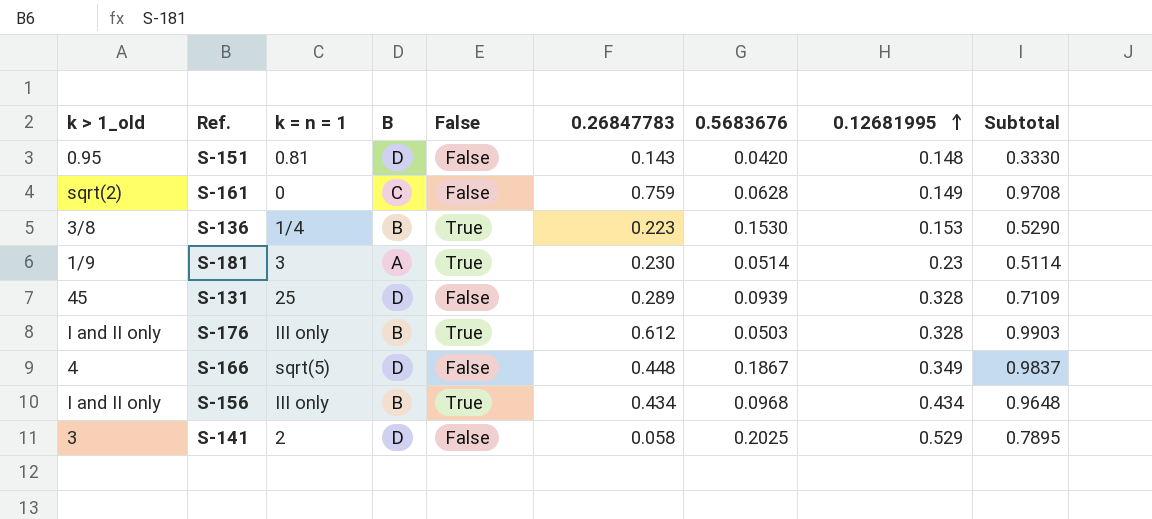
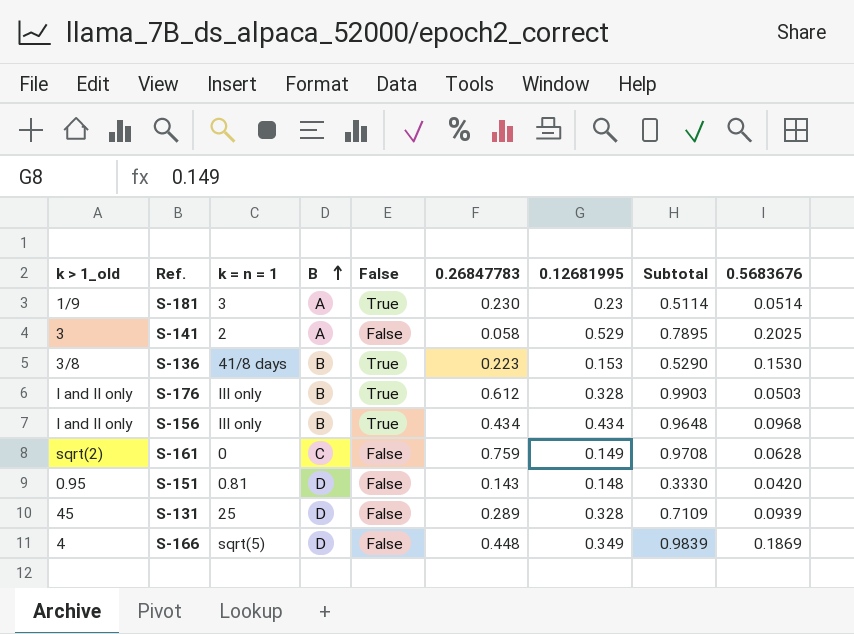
row order: 0.12681995 ascending -> B ascending
column 0.5683676 | position: 7 -> 9
S-141 | B: D -> A
S-136 | k = n = 1: 1/4 -> 41/8 days
S-166 | Subtotal: 0.9837 -> 0.9839
S-166 | 0.5683676: 0.1867 -> 0.1869

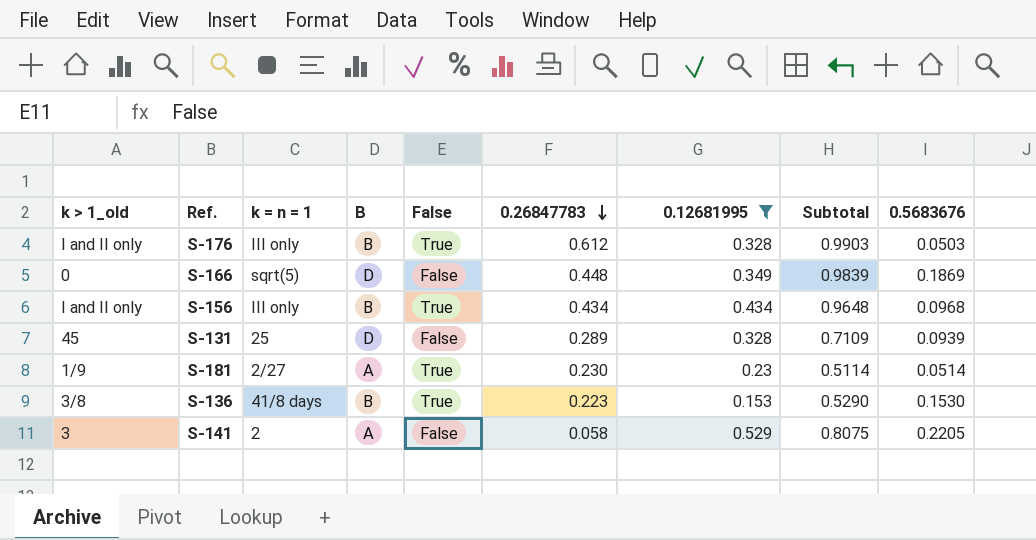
filter: none -> 0.12681995 >= 0.153
row order: B ascending -> 0.26847783 descending
S-166 | k > 1_old: 4 -> 0
S-181 | k = n = 1: 3 -> 2/27
S-141 | Subtotal: 0.7895 -> 0.8075
S-141 | 0.5683676: 0.2025 -> 0.2205

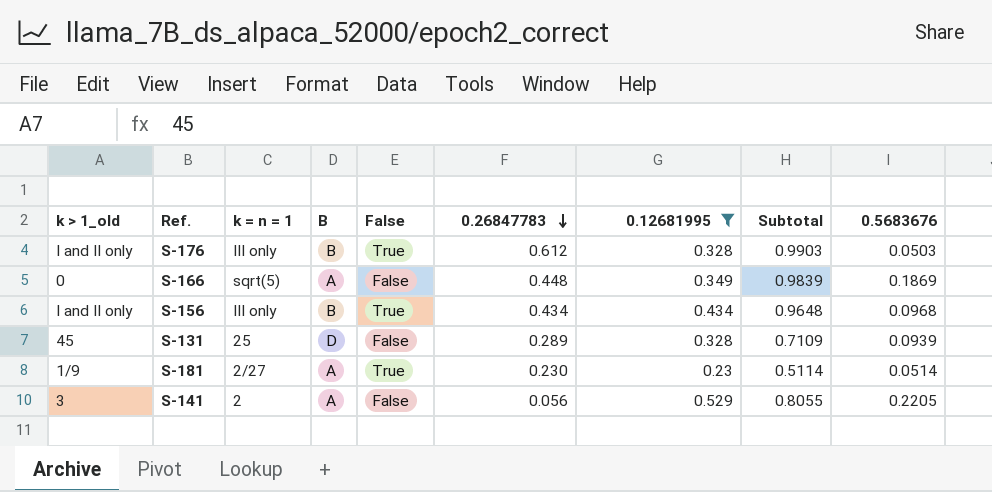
row S-136: 3/8 | 41/8 days | B | True | 0.223 | 0.153 | 0.5290 | 0.1530 -> none
S-166 | B: D -> A
S-141 | 0.26847783: 0.058 -> 0.056
S-141 | Subtotal: 0.8075 -> 0.8055

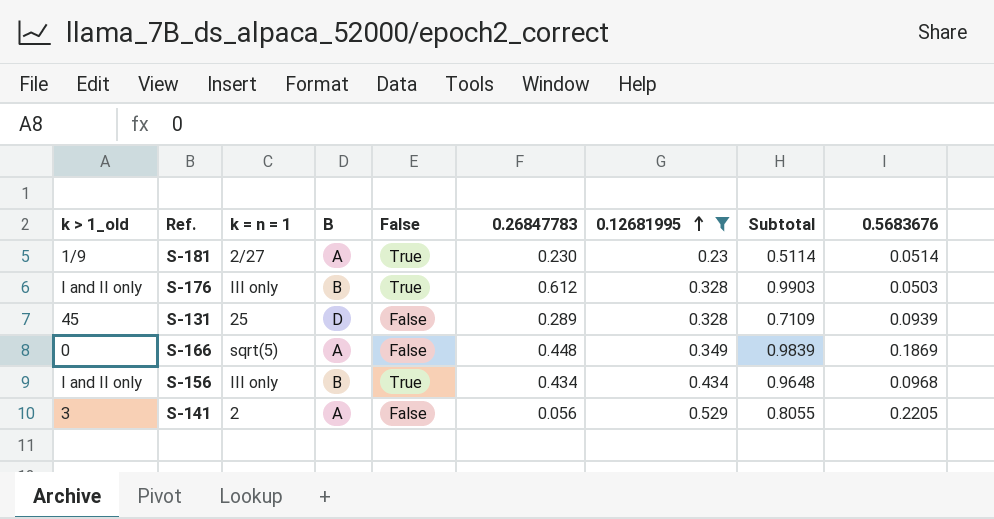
row order: 0.26847783 descending -> 0.12681995 ascending

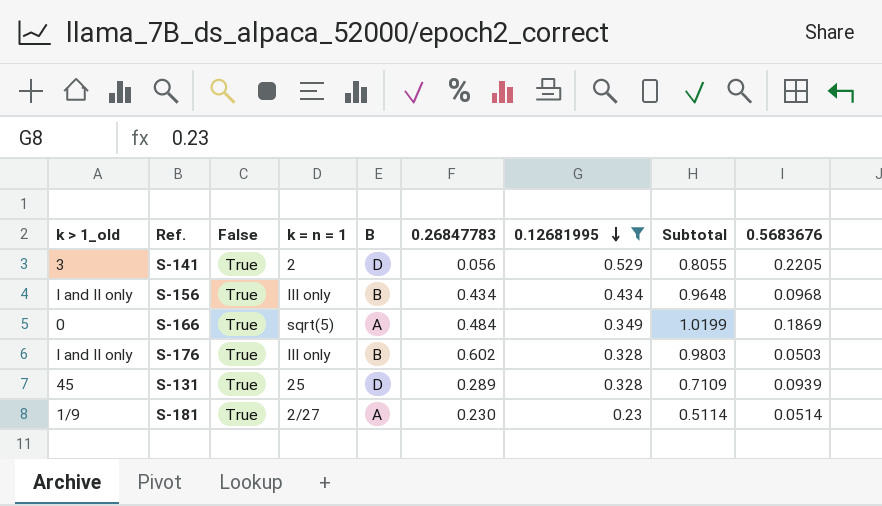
row order: 0.12681995 ascending -> 0.12681995 descending
column False | position: 5 -> 3
S-141 | False: False -> True
S-141 | B: A -> D
S-166 | False: False -> True
S-166 | 0.26847783: 0.448 -> 0.484
S-166 | Subtotal: 0.9839 -> 1.0199
S-176 | 0.26847783: 0.612 -> 0.602
S-176 | Subtotal: 0.9903 -> 0.9803
S-131 | False: False -> True

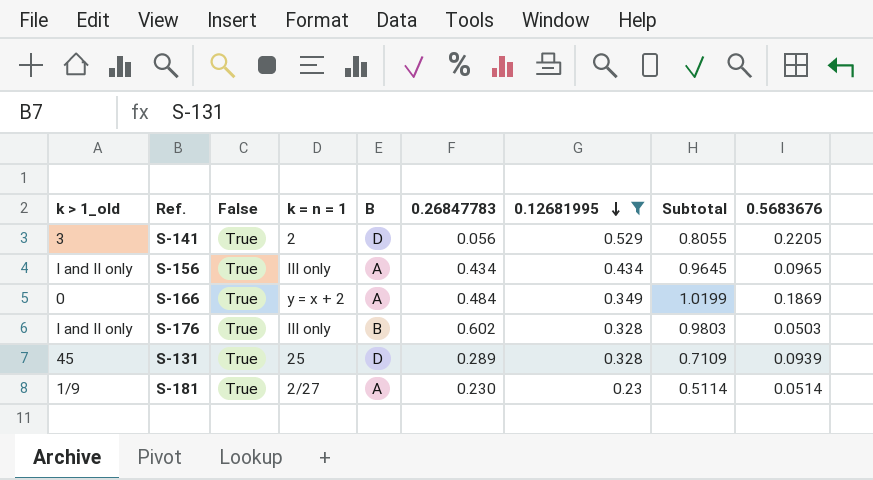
S-156 | B: B -> A
S-156 | Subtotal: 0.9648 -> 0.9645
S-156 | 0.5683676: 0.0968 -> 0.0965
S-166 | k = n = 1: sqrt(5) -> y = x + 2

